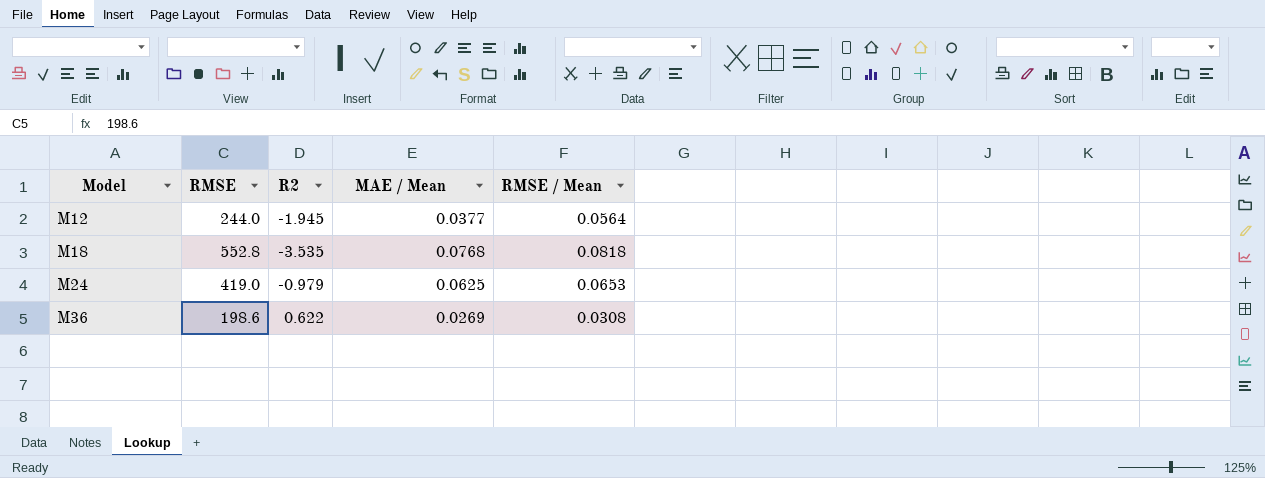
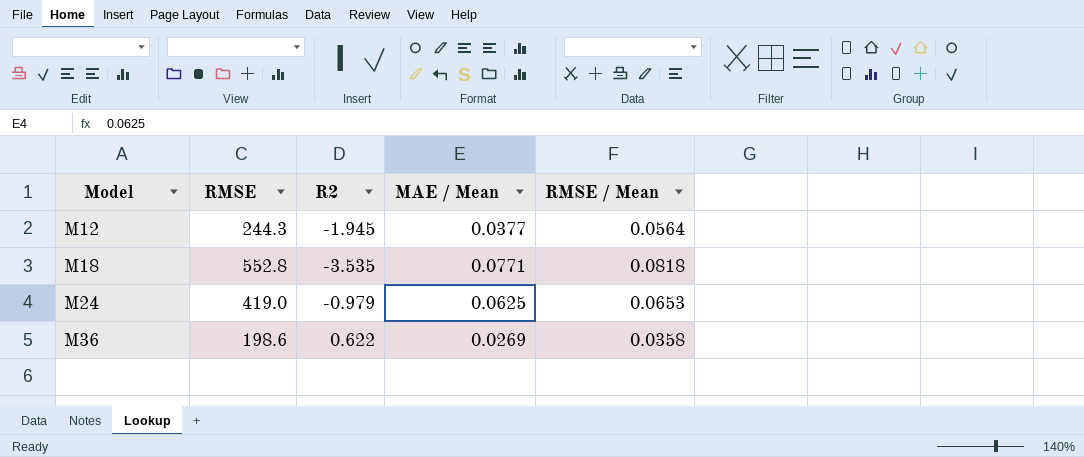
M12 | RMSE: 244.0 -> 244.3
M18 | MAE / Mean: 0.0768 -> 0.0771
M36 | RMSE / Mean: 0.0308 -> 0.0358

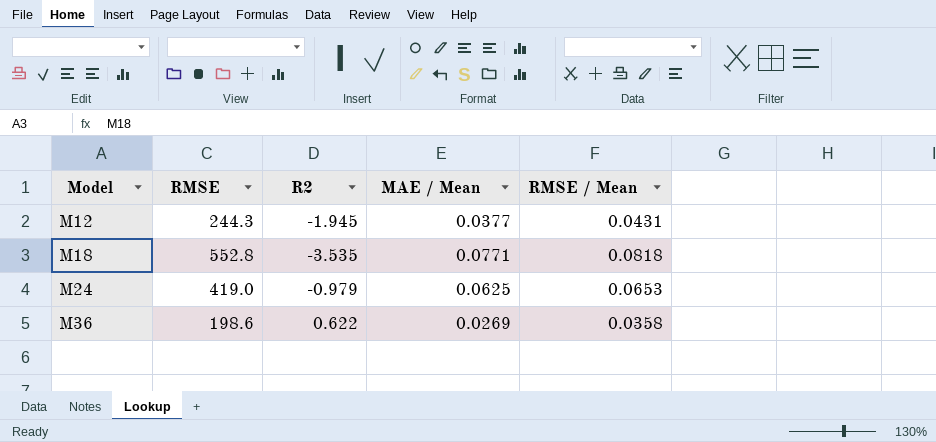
M12 | RMSE / Mean: 0.0564 -> 0.0431

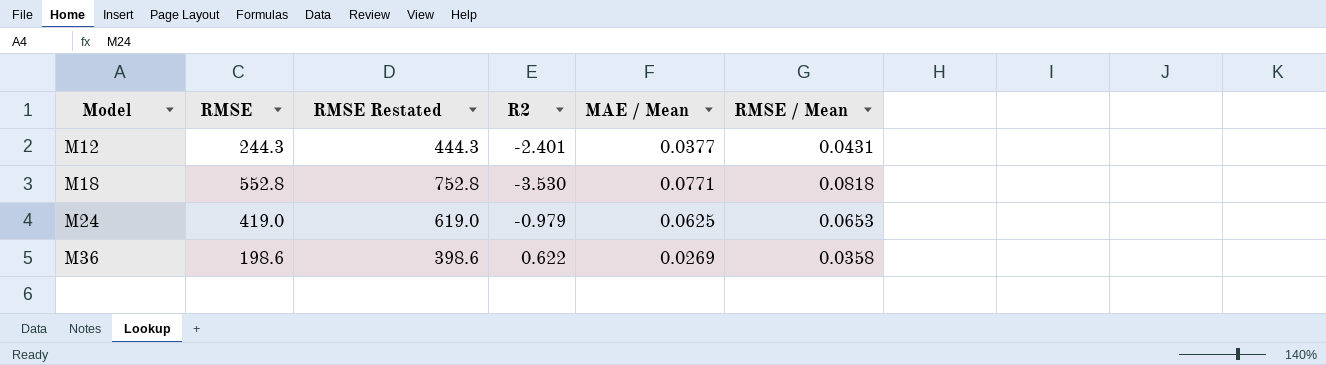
column RMSE Restated | formula: none -> [RMSE] + 200
M12 | R2: -1.945 -> -2.401
M18 | R2: -3.535 -> -3.530

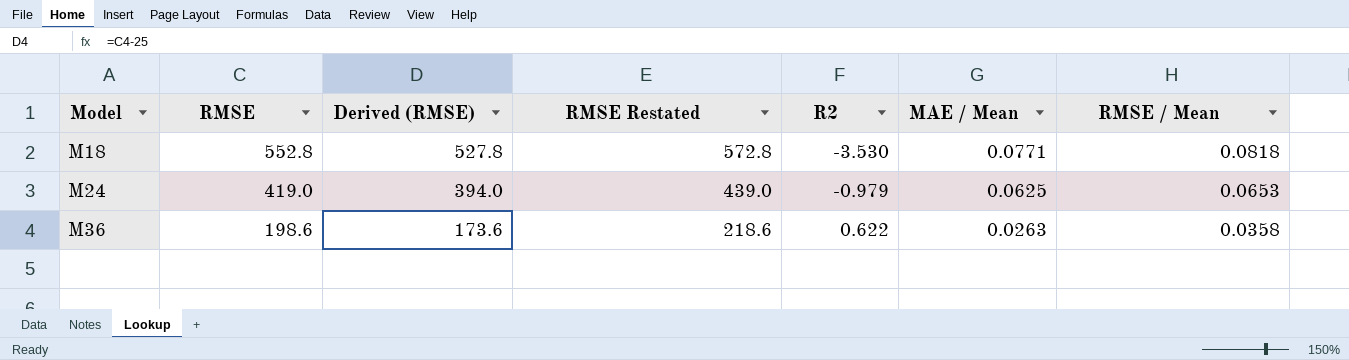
column Derived (RMSE) | formula: none -> [RMSE] - 25
column RMSE Restated | formula: [RMSE] + 200 -> [RMSE] + 20
row M12: 244.3 | 444.3 | -2.401 | 0.0377 | 0.0431 -> none
M36 | MAE / Mean: 0.0269 -> 0.0263

